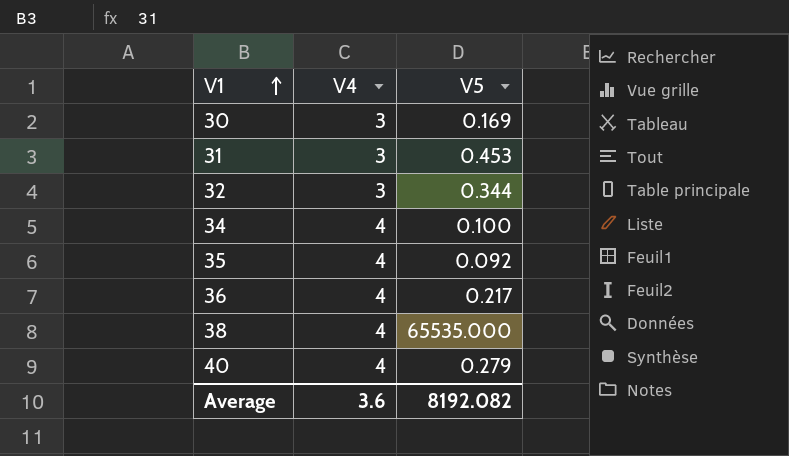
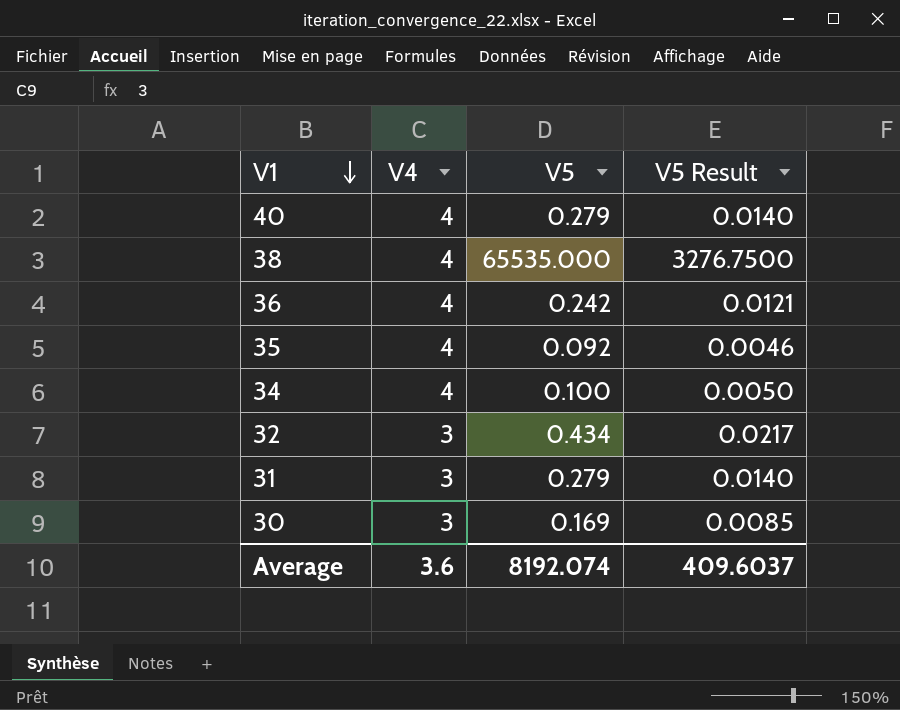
row order: V1 ascending -> V1 descending
column V5 Result | formula: none -> [V5] * 0.05
36 | V5: 0.217 -> 0.242
32 | V5: 0.344 -> 0.434
31 | V5: 0.453 -> 0.279
Average | V5: 8192.082 -> 8192.074

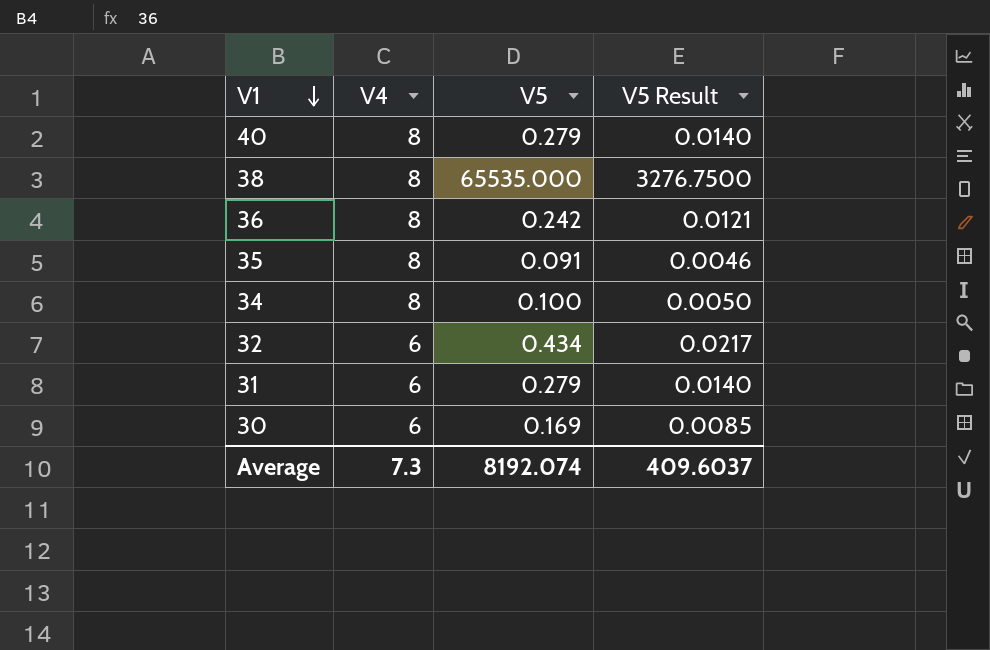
40 | V4: 4 -> 8
38 | V4: 4 -> 8
36 | V4: 4 -> 8
35 | V4: 4 -> 8
35 | V5: 0.092 -> 0.091
34 | V4: 4 -> 8
32 | V4: 3 -> 6
31 | V4: 3 -> 6
30 | V4: 3 -> 6
Average | V4: 3.6 -> 7.3

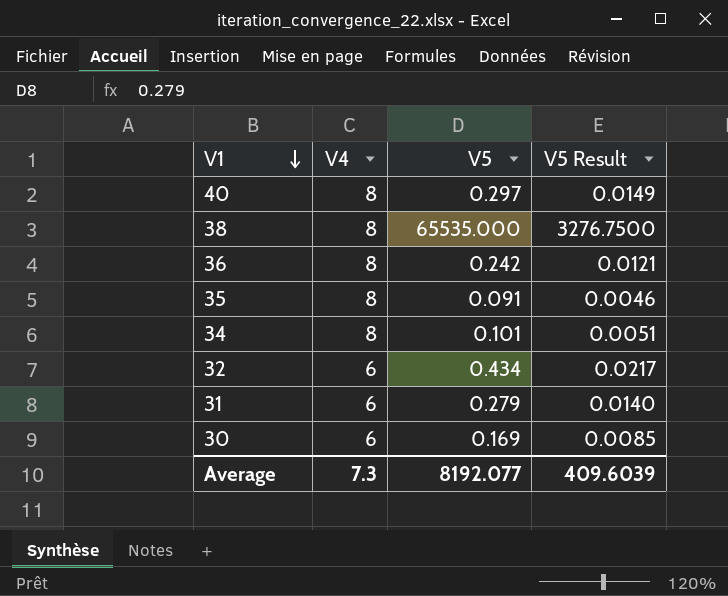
40 | V5: 0.279 -> 0.297
40 | V5 Result: 0.0140 -> 0.0149
34 | V5: 0.100 -> 0.101
34 | V5 Result: 0.0050 -> 0.0051
Average | V5: 8192.074 -> 8192.077
Average | V5 Result: 409.6037 -> 409.6039

